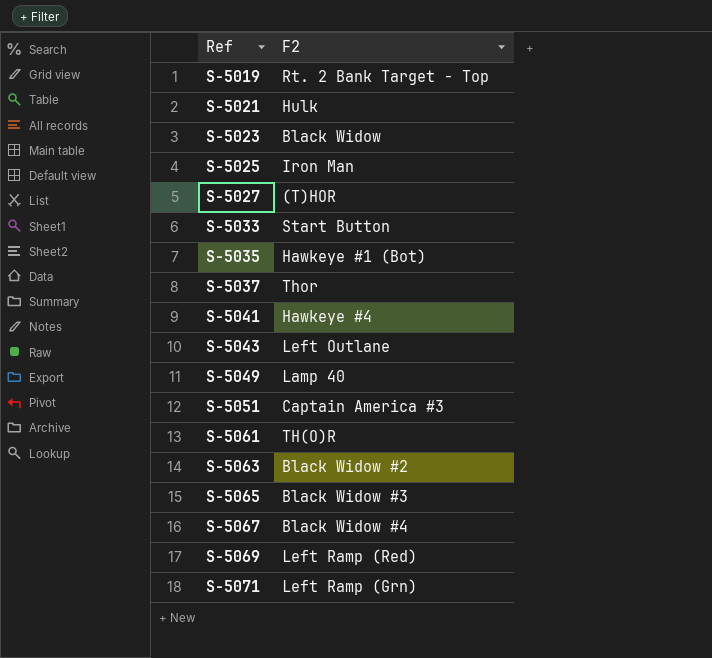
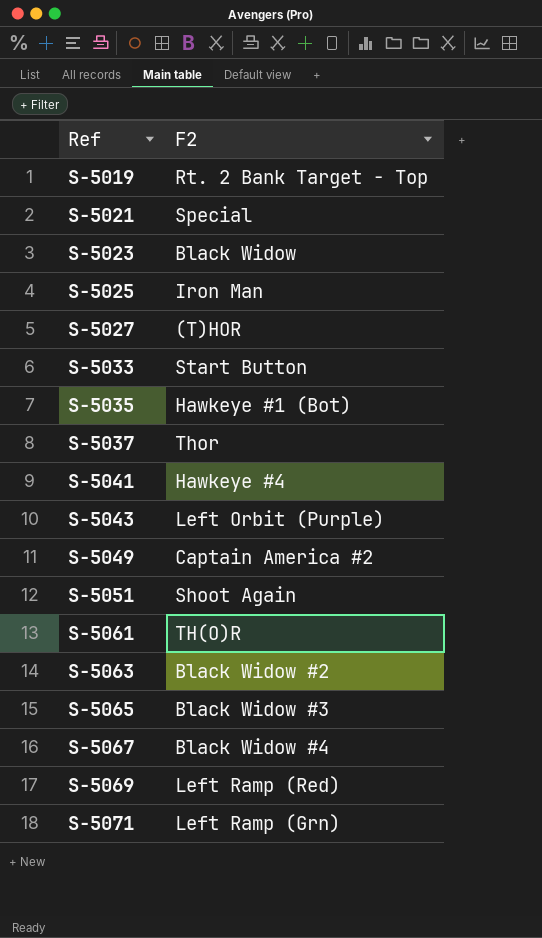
S-5021 | F2: Hulk -> Special
S-5043 | F2: Left Outlane -> Left Orbit (Purple)
S-5049 | F2: Lamp 40 -> Captain America #2
S-5051 | F2: Captain America #3 -> Shoot Again

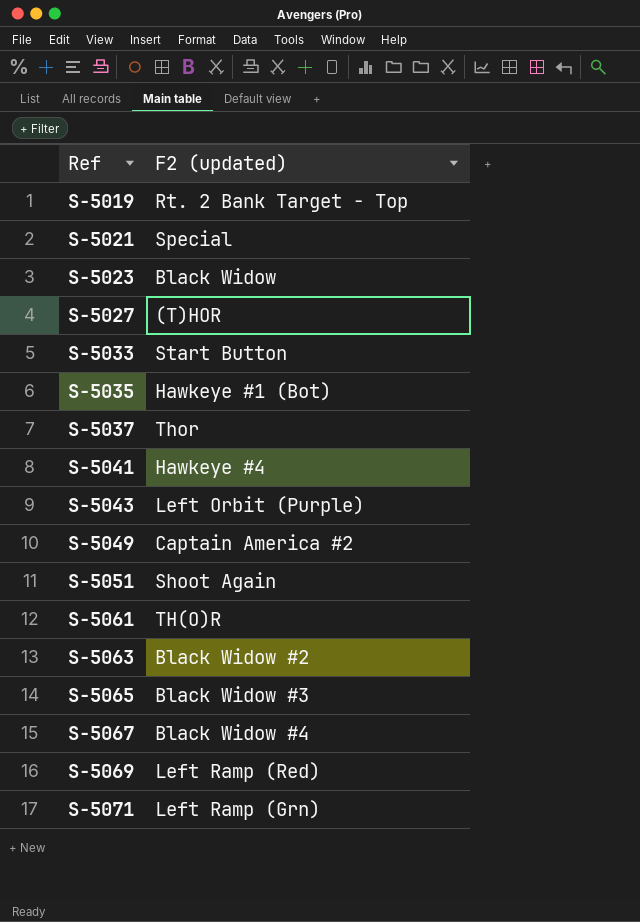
column name: F2 -> F2 (updated)
row S-5025: Iron Man -> none

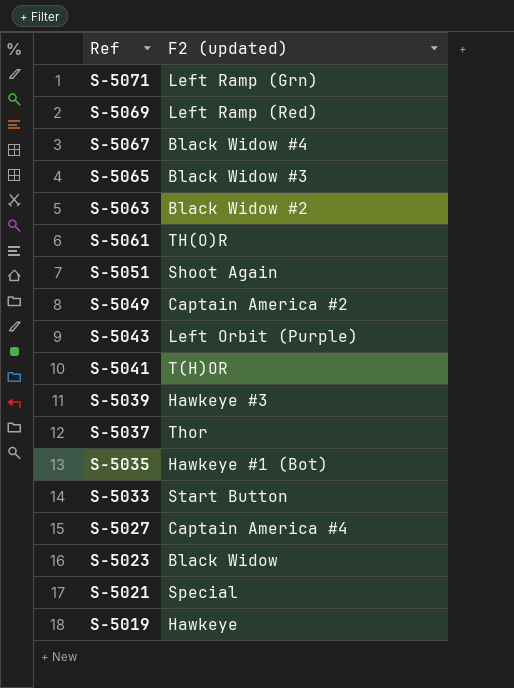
row order: Ref ascending -> Ref descending
S-5041 | F2 (updated): Hawkeye #4 -> T(H)OR
row S-5039: none -> Hawkeye #3
S-5027 | F2 (updated): (T)HOR -> Captain America #4
S-5019 | F2 (updated): Rt. 2 Bank Target - Top -> Hawkeye

